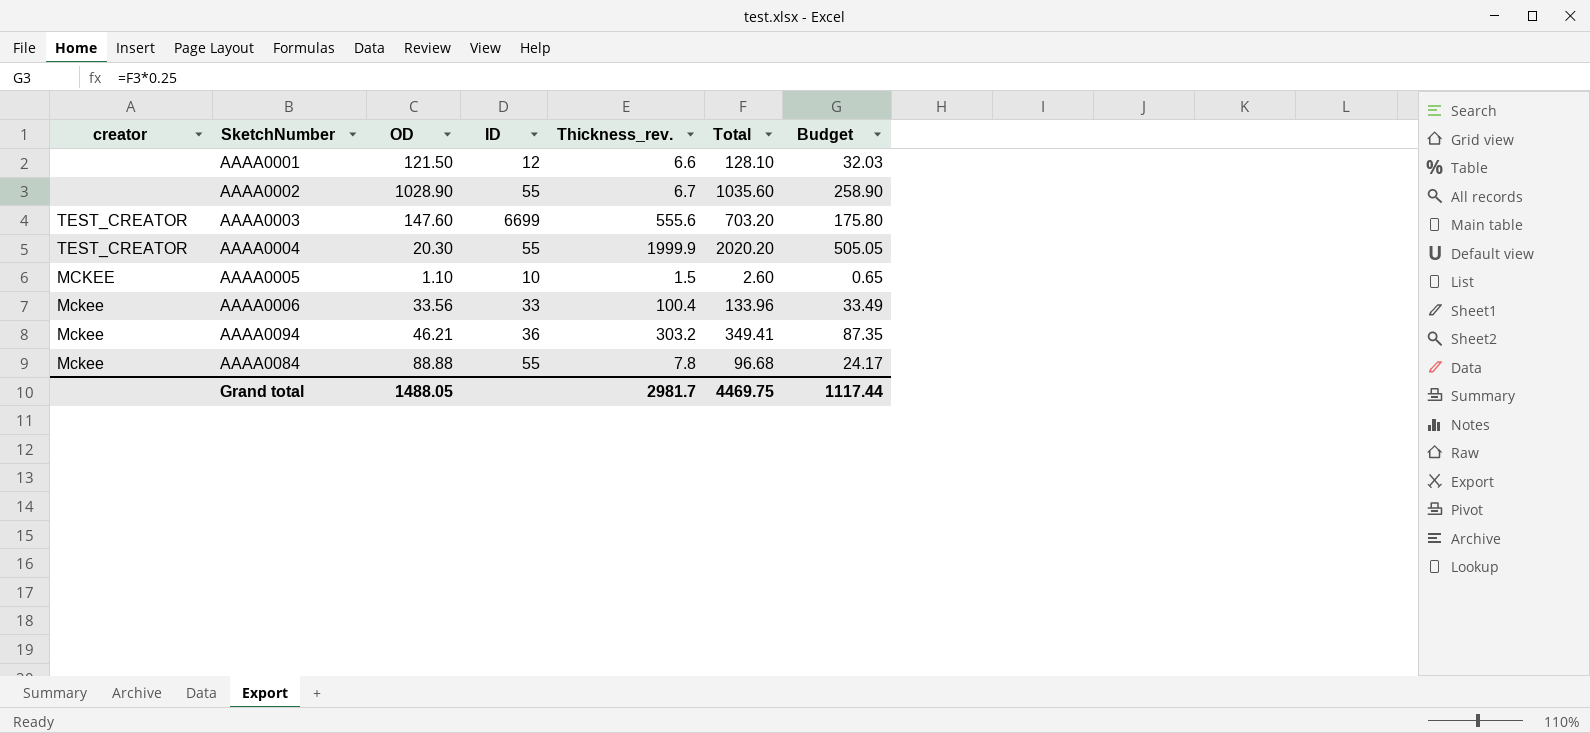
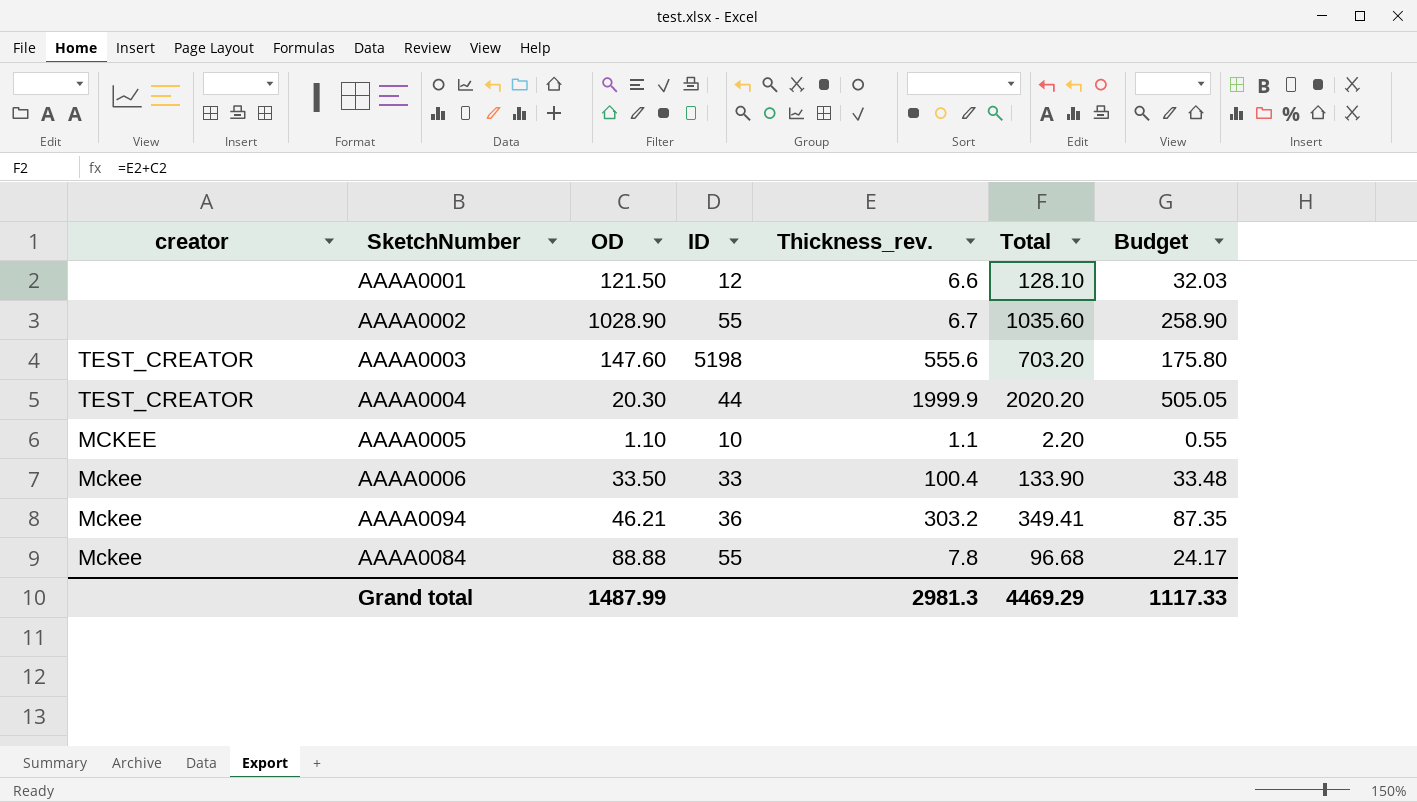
AAAA0003 | ID: 6699 -> 5198
AAAA0004 | ID: 55 -> 44
AAAA0005 | Thickness_rev.: 1.5 -> 1.1
AAAA0005 | Total: 2.60 -> 2.20
AAAA0005 | Budget: 0.65 -> 0.55
AAAA0006 | OD: 33.56 -> 33.50
AAAA0006 | Total: 133.96 -> 133.90
AAAA0006 | Budget: 33.49 -> 33.48
Grand total | OD: 1488.05 -> 1487.99
Grand total | Thickness_rev.: 2981.7 -> 2981.3
Grand total | Total: 4469.75 -> 4469.29
Grand total | Budget: 1117.44 -> 1117.33

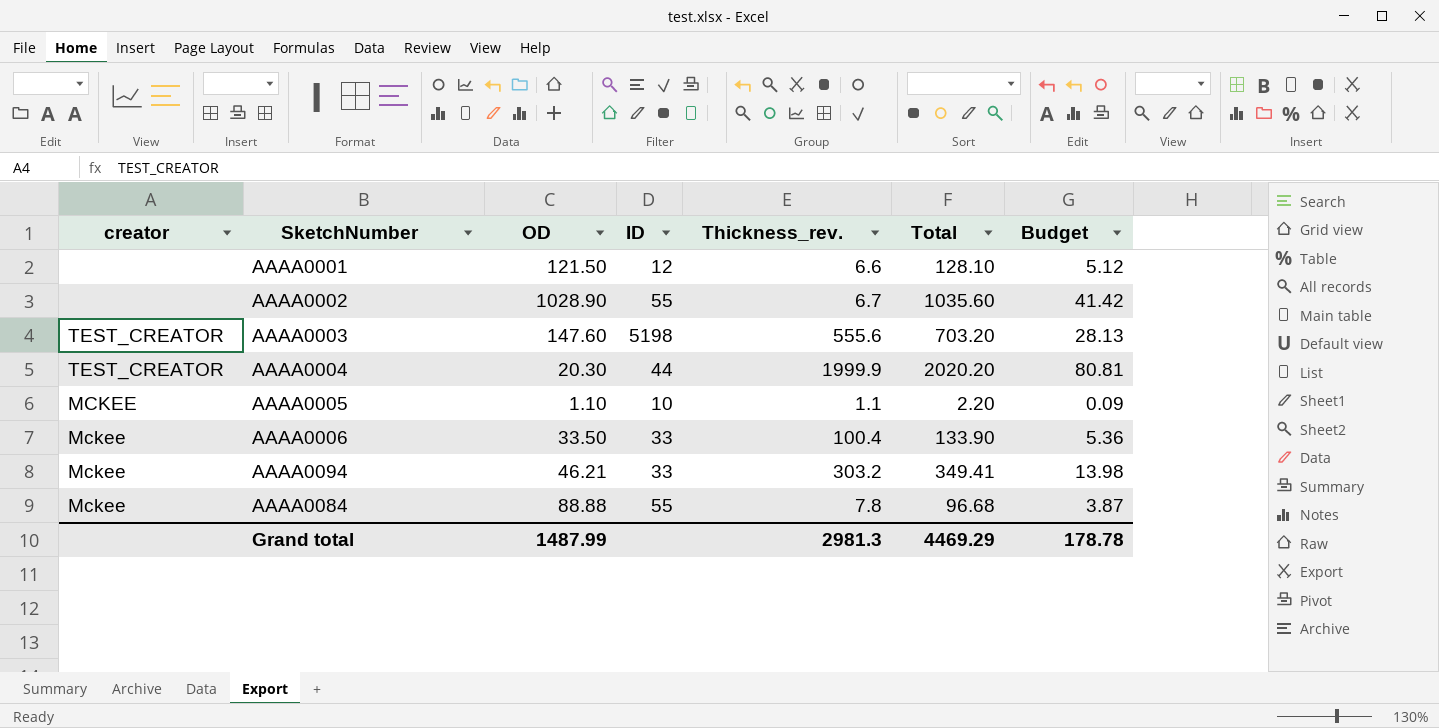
column Budget | formula: [Total] * 0.25 -> [Total] * 0.04
AAAA0094 | ID: 36 -> 33
Grand total | Budget: 1117.33 -> 178.78

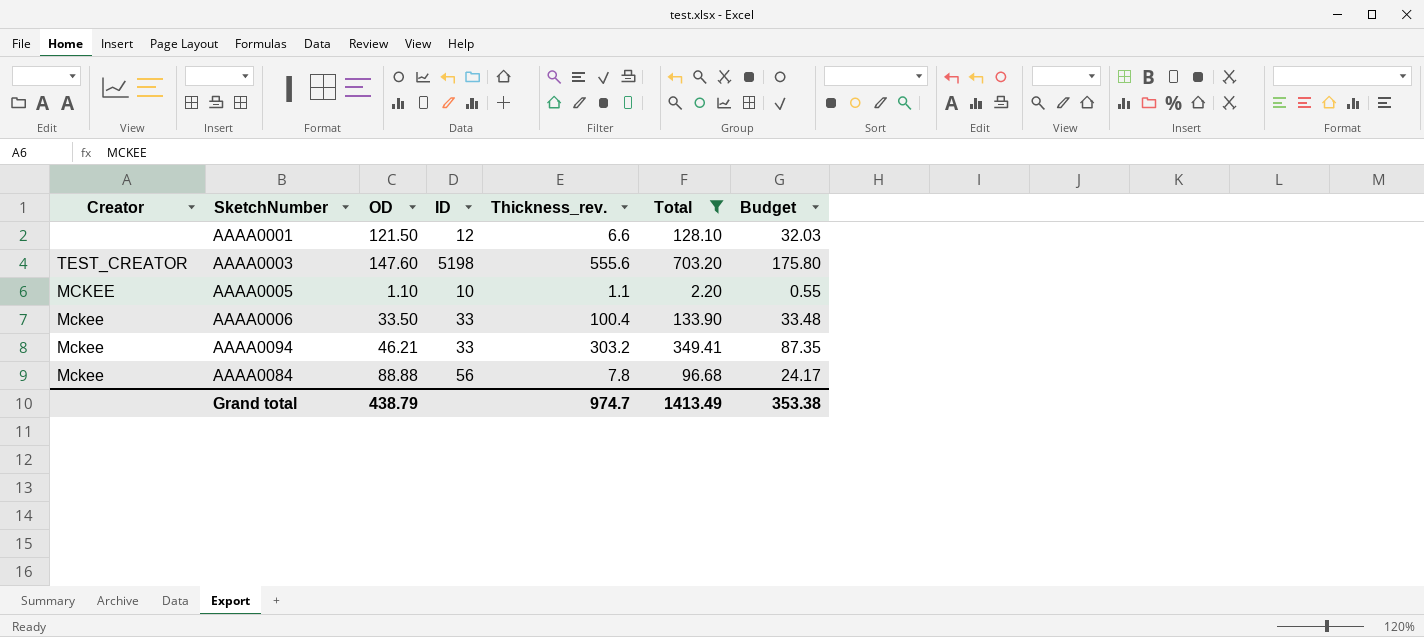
filter: none -> Total <= 703.20
column name: creator -> Creator
column Budget | formula: [Total] * 0.04 -> [Total] * 0.25
AAAA0084 | ID: 55 -> 56
Grand total | OD: 1487.99 -> 438.79
Grand total | Thickness_rev.: 2981.3 -> 974.7
Grand total | Total: 4469.29 -> 1413.49
Grand total | Budget: 178.78 -> 353.38

